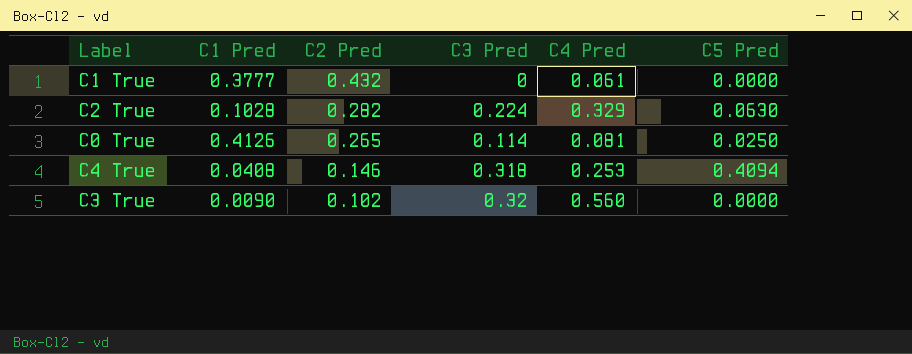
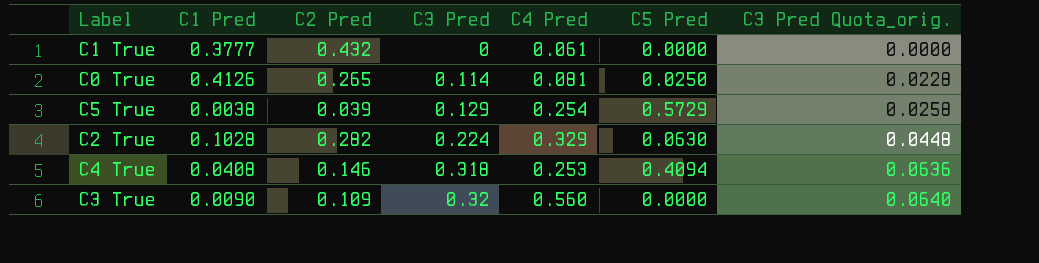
row order: C2 Pred descending -> C3 Pred ascending
column C3 Pred Quota_orig. | formula: none -> [C3 Pred] * 0.2
row C5 True: none -> 0.0038 | 0.039 | 0.129 | 0.254 | 0.5729 | 0.0258
C3 True | C2 Pred: 0.102 -> 0.109

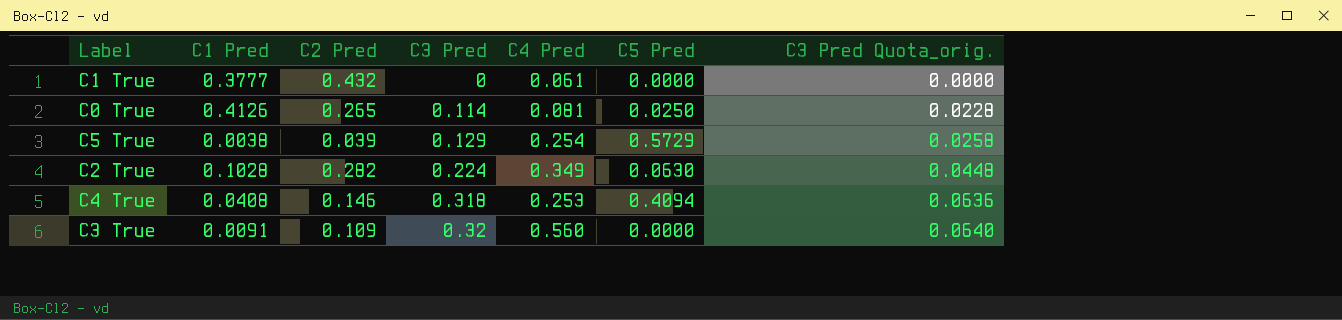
C2 True | C4 Pred: 0.329 -> 0.349
C3 True | C1 Pred: 0.0090 -> 0.0091

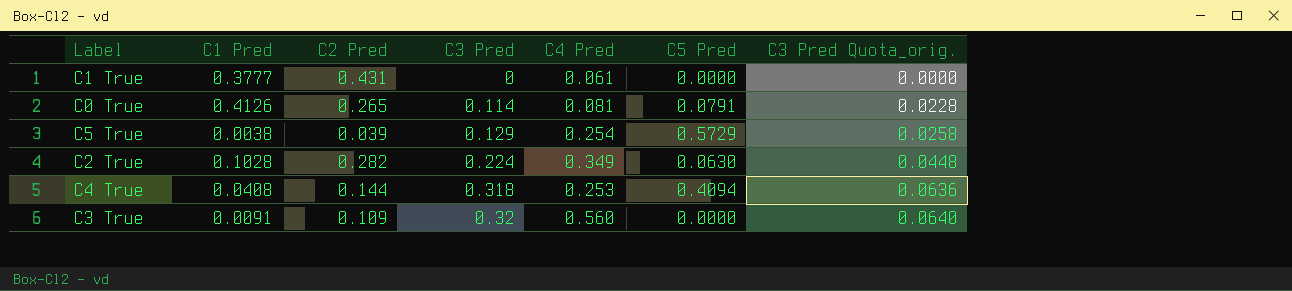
C1 True | C2 Pred: 0.432 -> 0.431
C0 True | C5 Pred: 0.0250 -> 0.0791
C4 True | C2 Pred: 0.146 -> 0.144

